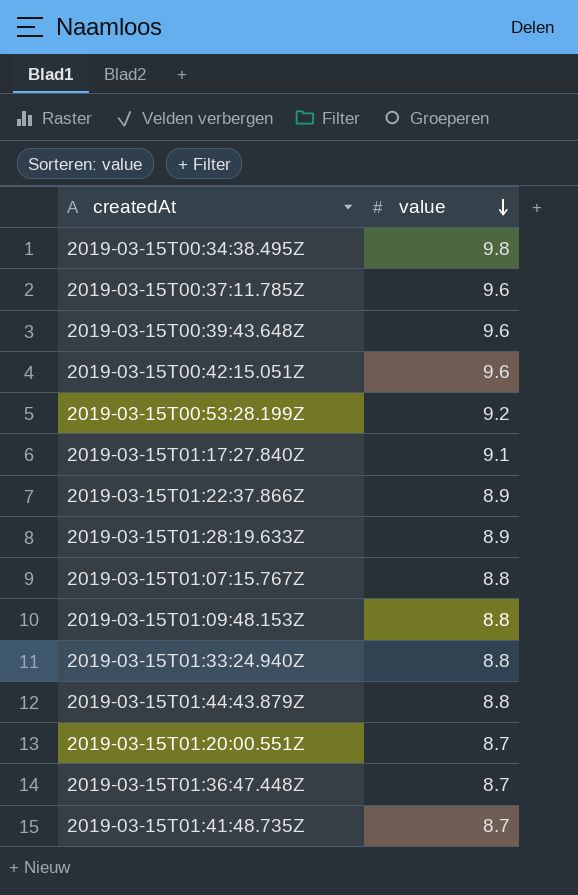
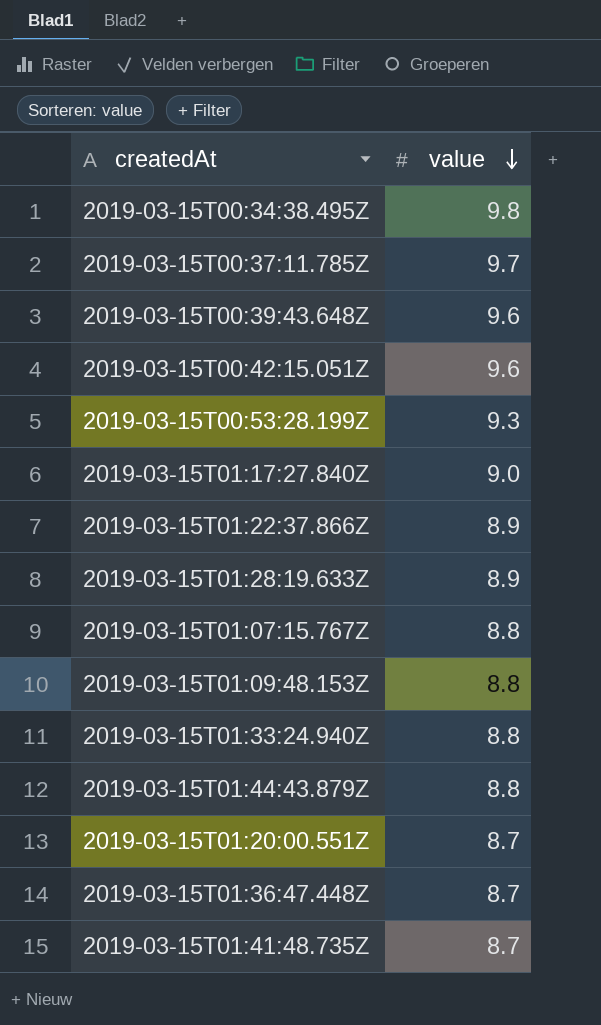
2019-03-15T00:37:11.785Z | value: 9.6 -> 9.7
2019-03-15T00:53:28.199Z | value: 9.2 -> 9.3
2019-03-15T01:17:27.840Z | value: 9.1 -> 9.0

